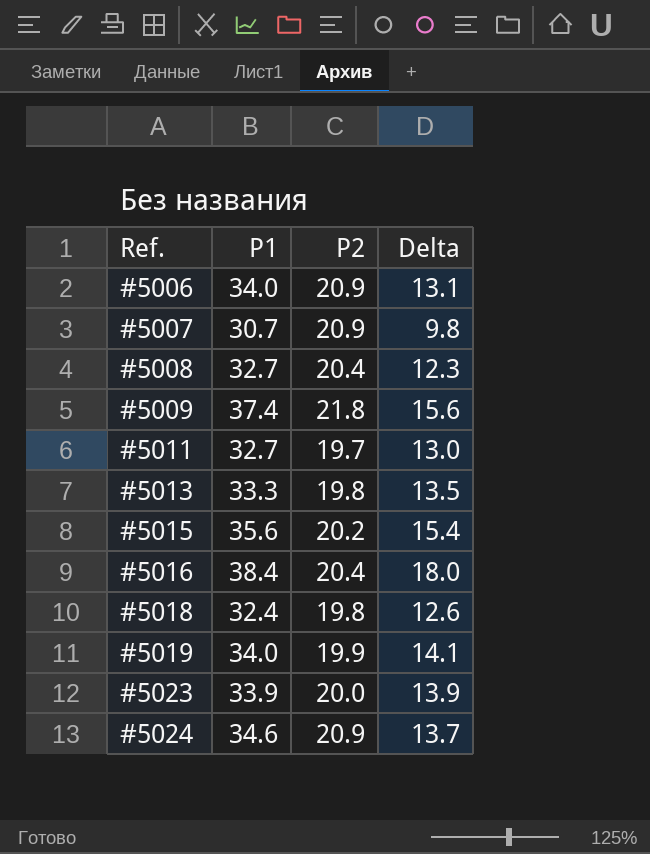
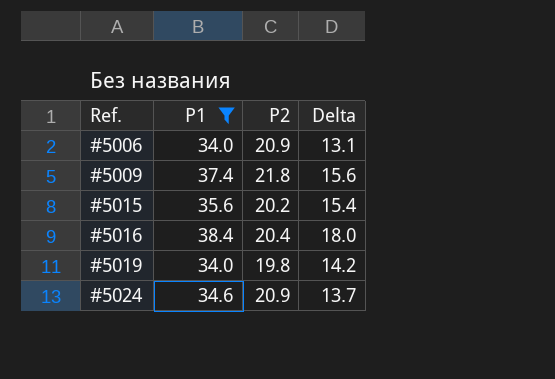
filter: none -> P1 >= 34.0
#5019 | P2: 19.9 -> 19.8
#5019 | Delta: 14.1 -> 14.2

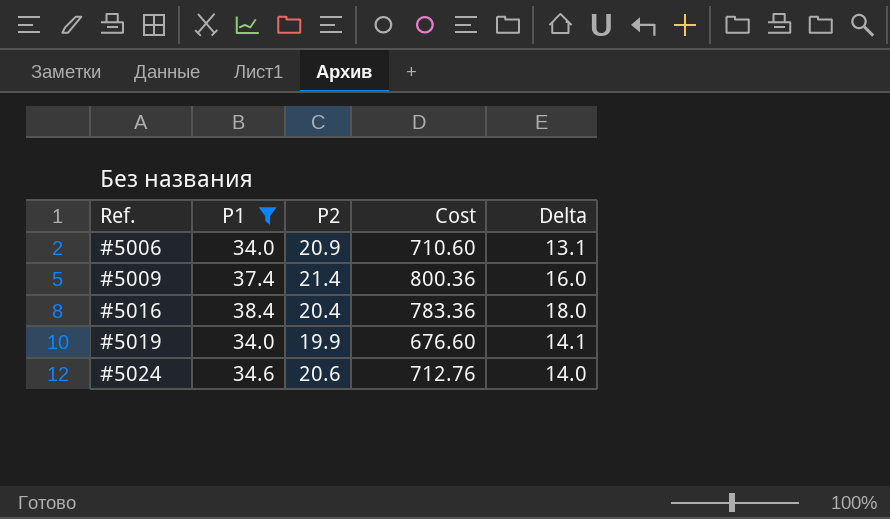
column Cost | formula: none -> [P1] * [P2]
row #5015: 35.6 | 20.2 | 15.4 -> none
#5009 | P2: 21.8 -> 21.4
#5009 | Delta: 15.6 -> 16.0
#5019 | P2: 19.8 -> 19.9
#5019 | Delta: 14.2 -> 14.1
#5024 | P2: 20.9 -> 20.6
#5024 | Delta: 13.7 -> 14.0

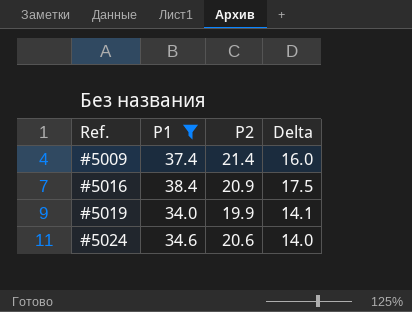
column Cost | formula: [P1] * [P2] -> none
row #5006: 34.0 | 20.9 | 710.60 | 13.1 -> none
#5016 | P2: 20.4 -> 20.9
#5016 | Delta: 18.0 -> 17.5

